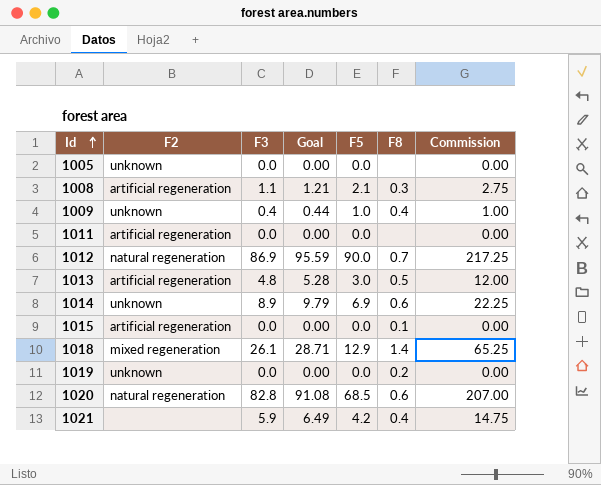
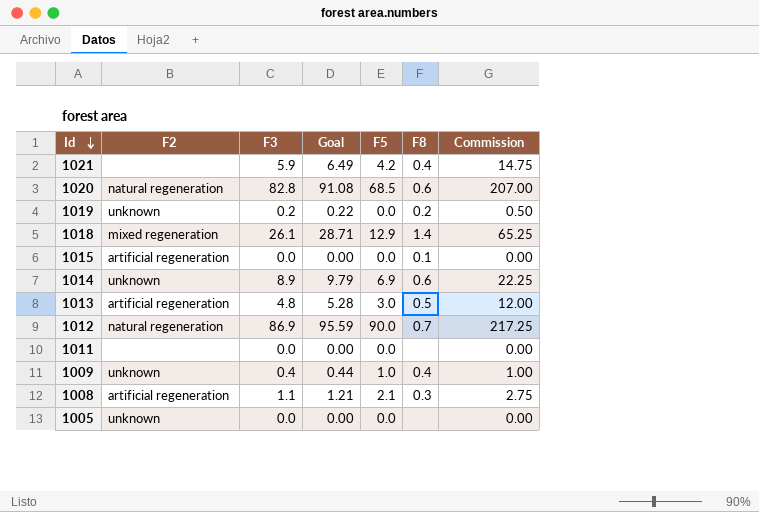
row order: Id ascending -> Id descending
1019 | F3: 0.0 -> 0.2
1019 | Goal: 0.00 -> 0.22
1019 | Commission: 0.00 -> 0.50
1011 | F2: artificial regeneration -> none

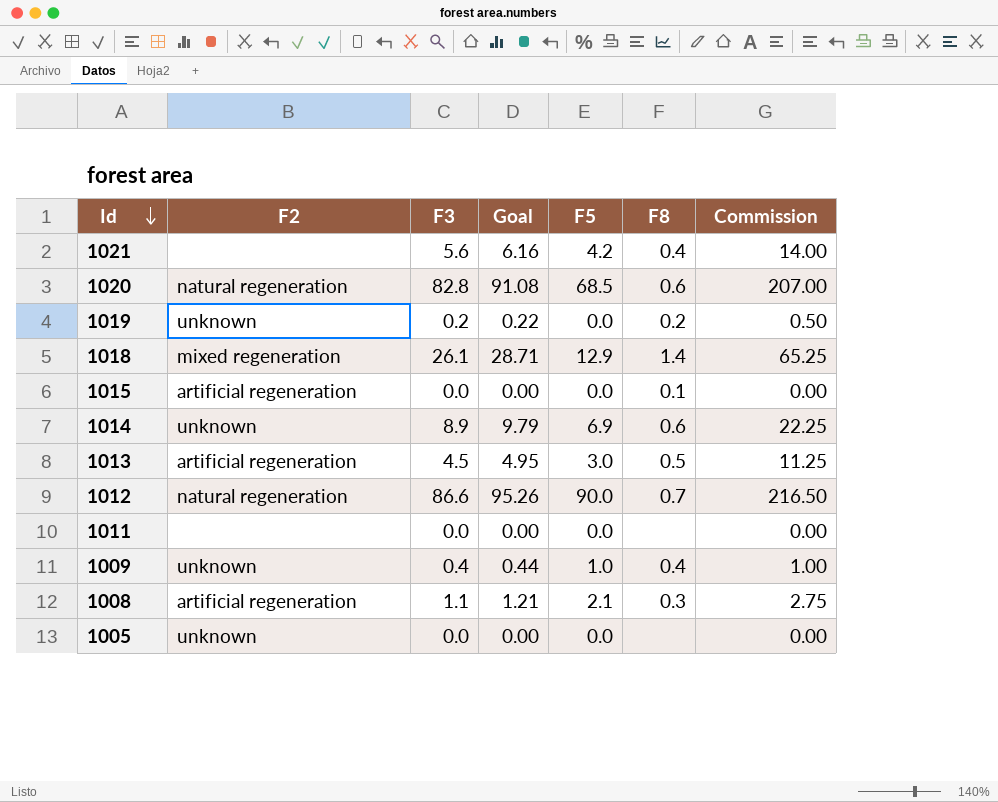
1021 | F3: 5.9 -> 5.6
1021 | Goal: 6.49 -> 6.16
1021 | Commission: 14.75 -> 14.00
1013 | F3: 4.8 -> 4.5
1013 | Goal: 5.28 -> 4.95
1013 | Commission: 12.00 -> 11.25
1012 | F3: 86.9 -> 86.6
1012 | Goal: 95.59 -> 95.26
1012 | Commission: 217.25 -> 216.50

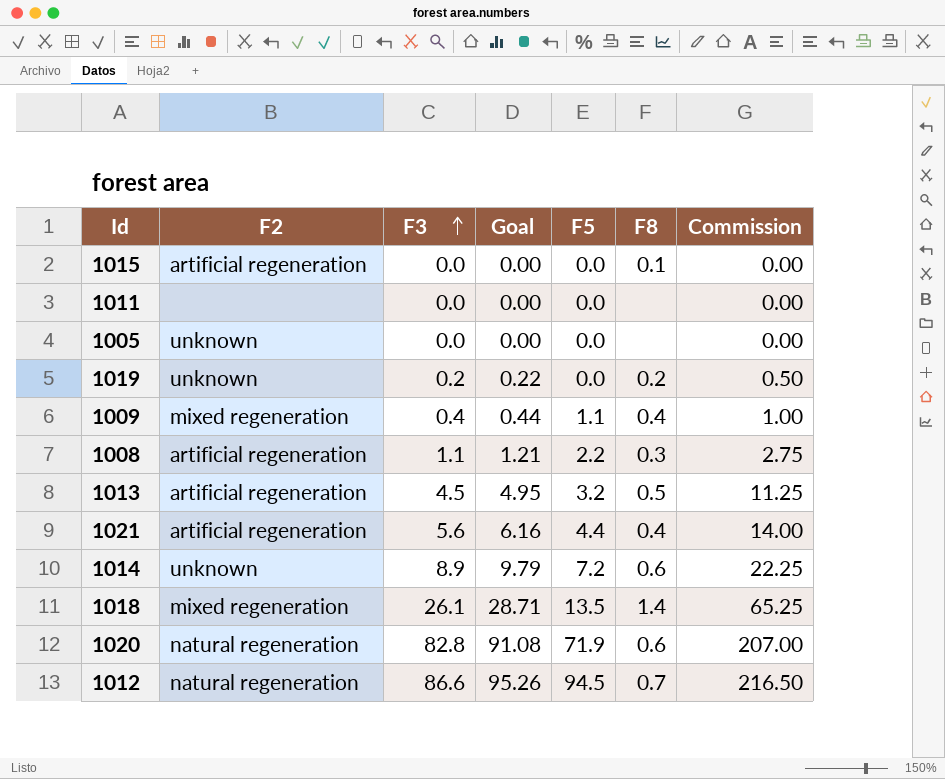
row order: Id descending -> F3 ascending
1009 | F2: unknown -> mixed regeneration
1009 | F5: 1.0 -> 1.1
1008 | F5: 2.1 -> 2.2
1013 | F5: 3.0 -> 3.2
1021 | F2: none -> artificial regeneration
1021 | F5: 4.2 -> 4.4
1014 | F5: 6.9 -> 7.2
1018 | F5: 12.9 -> 13.5
1020 | F5: 68.5 -> 71.9
1012 | F5: 90.0 -> 94.5

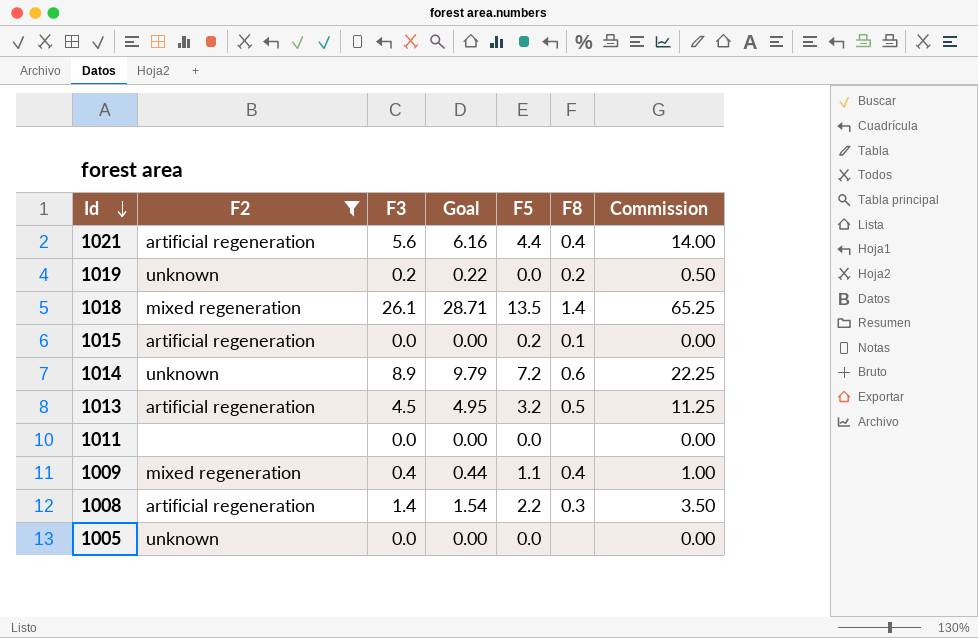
filter: none -> F2 != natural regeneration
row order: F3 ascending -> Id descending
1015 | F5: 0.0 -> 0.2
1008 | F3: 1.1 -> 1.4
1008 | Goal: 1.21 -> 1.54
1008 | Commission: 2.75 -> 3.50

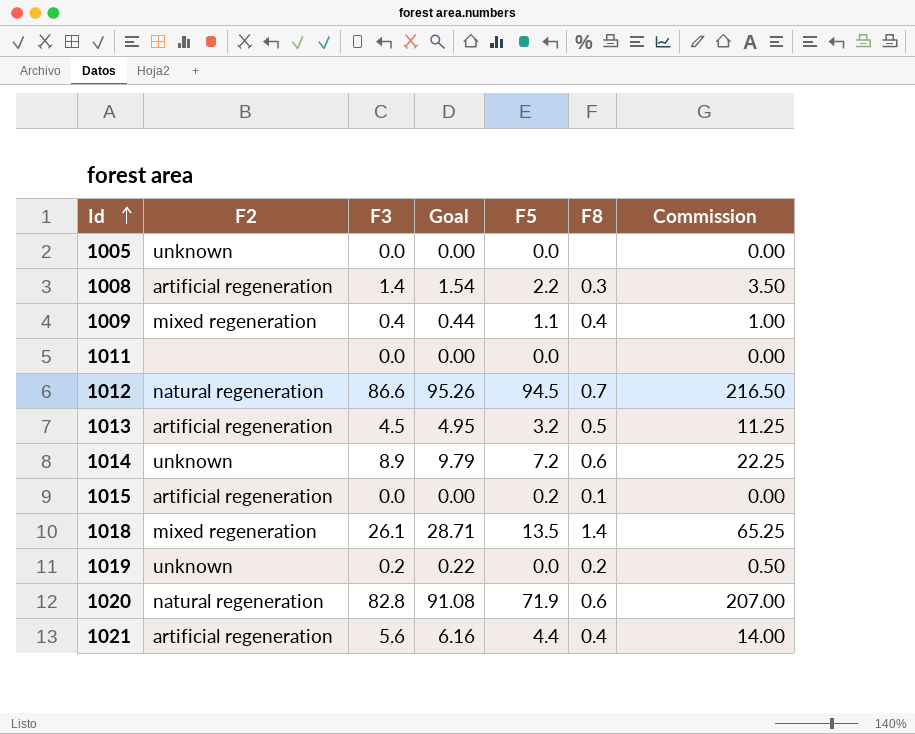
filter: F2 != natural regeneration -> none
row order: Id descending -> Id ascending

